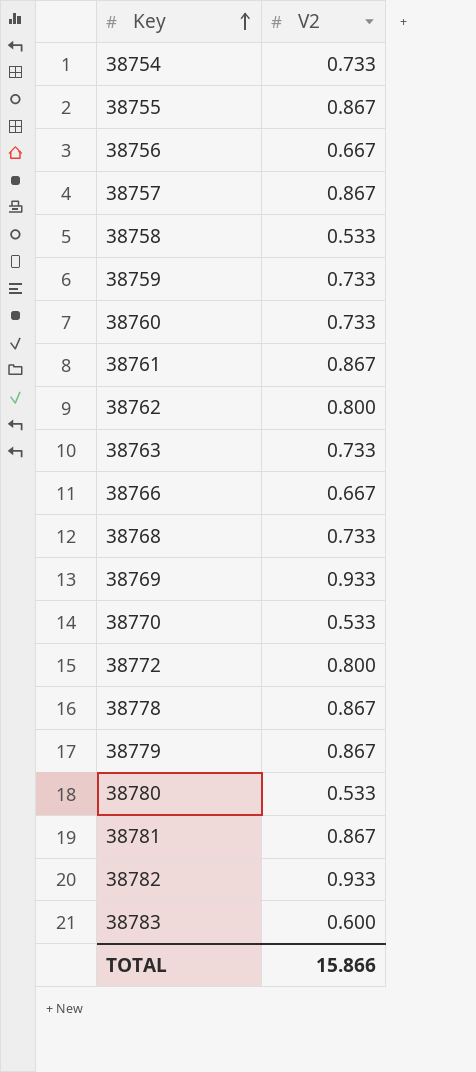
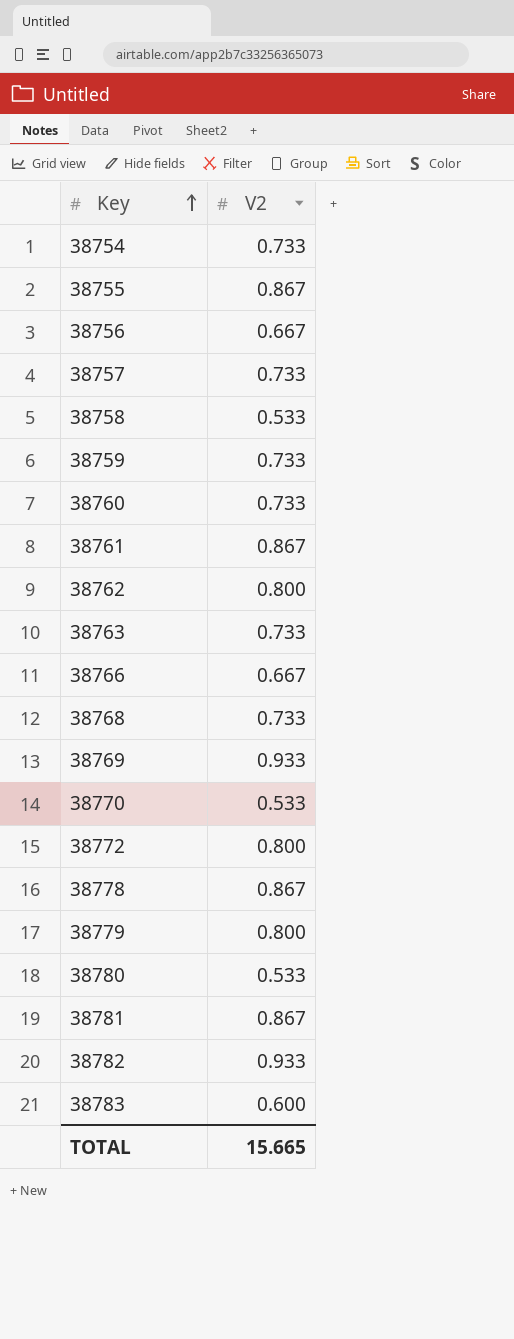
38757 | V2: 0.867 -> 0.733
38779 | V2: 0.867 -> 0.800
TOTAL | V2: 15.866 -> 15.665

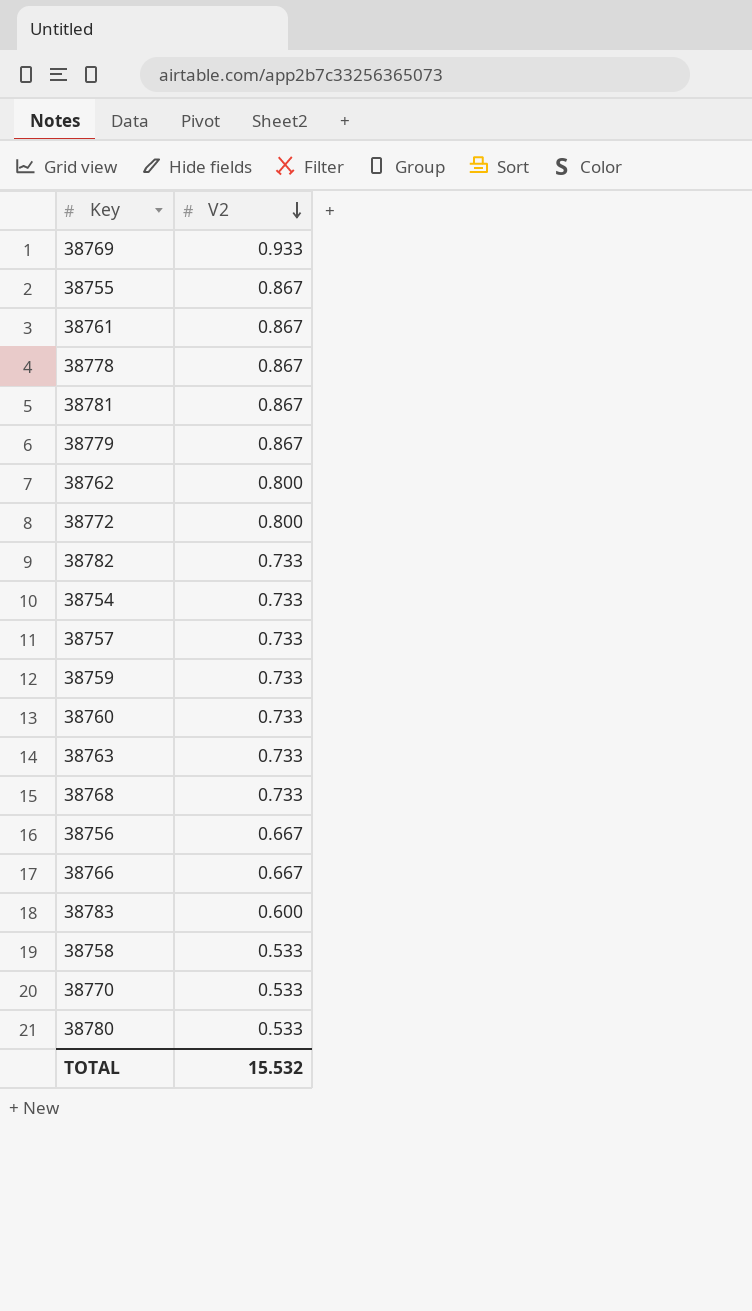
row order: Key ascending -> V2 descending
38779 | V2: 0.800 -> 0.867
38782 | V2: 0.933 -> 0.733
TOTAL | V2: 15.665 -> 15.532

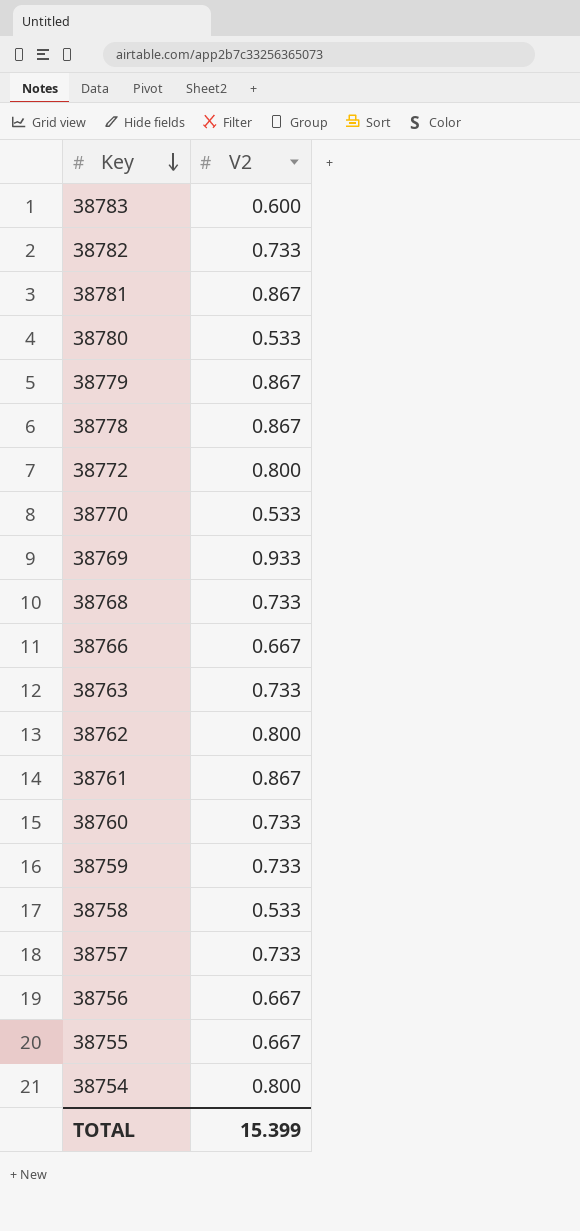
row order: V2 descending -> Key descending
38755 | V2: 0.867 -> 0.667
38754 | V2: 0.733 -> 0.800
TOTAL | V2: 15.532 -> 15.399

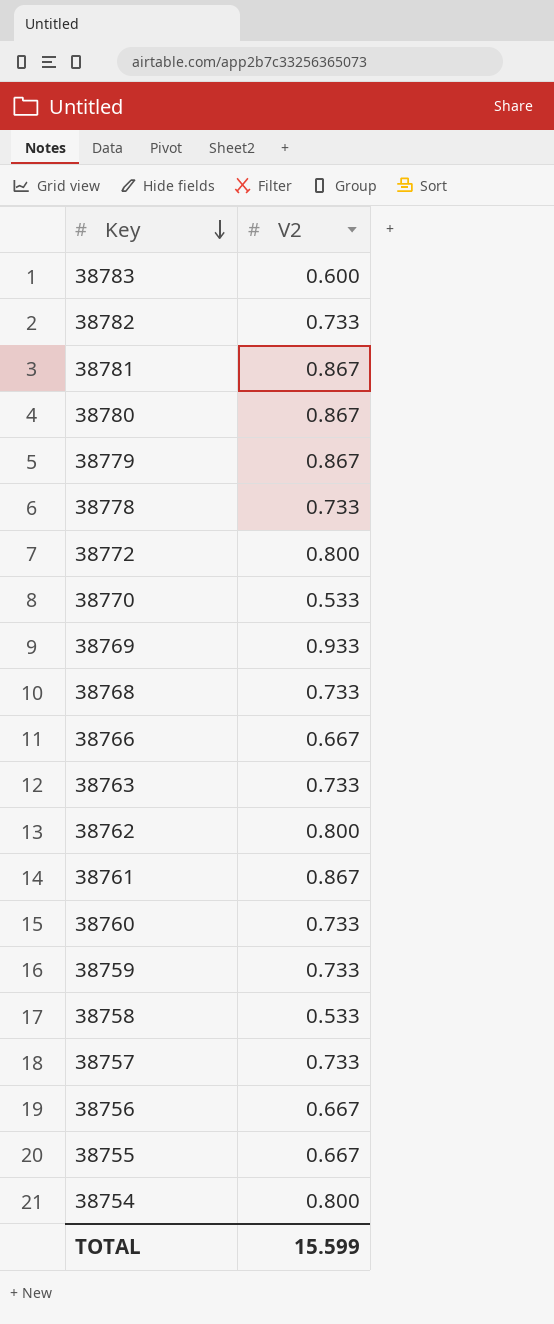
38780 | V2: 0.533 -> 0.867
38778 | V2: 0.867 -> 0.733
TOTAL | V2: 15.399 -> 15.599

